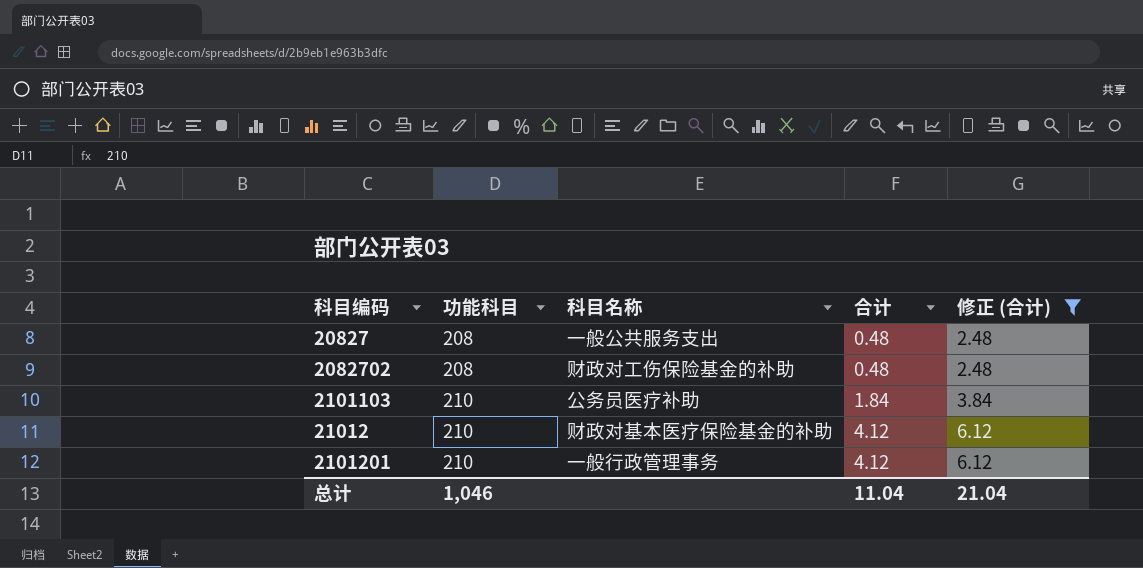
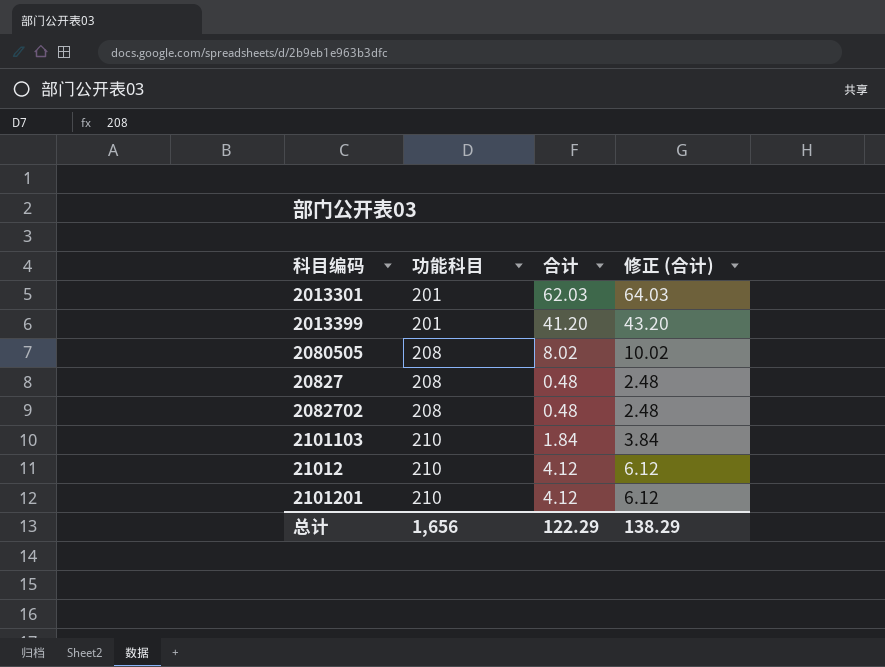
filter: 修正 (合计) <= 6.12 -> none
column 科目名称 | position: 3 -> none
总计 | 功能科目: 1,046 -> 1,656
总计 | 合计: 11.04 -> 122.29
总计 | 修正 (合计): 21.04 -> 138.29

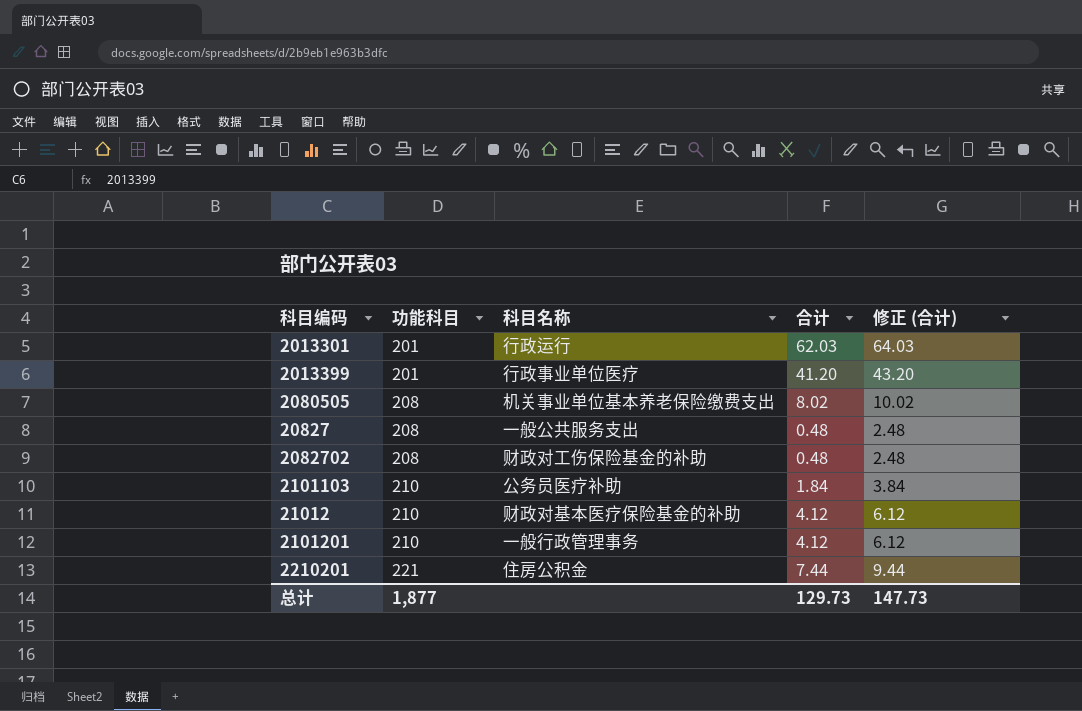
column 科目名称 | position: none -> 3
row 2210201: none -> 221 | 住房公积金 | 7.44 | 9.44
总计 | 功能科目: 1,656 -> 1,877
总计 | 合计: 122.29 -> 129.73
总计 | 修正 (合计): 138.29 -> 147.73

